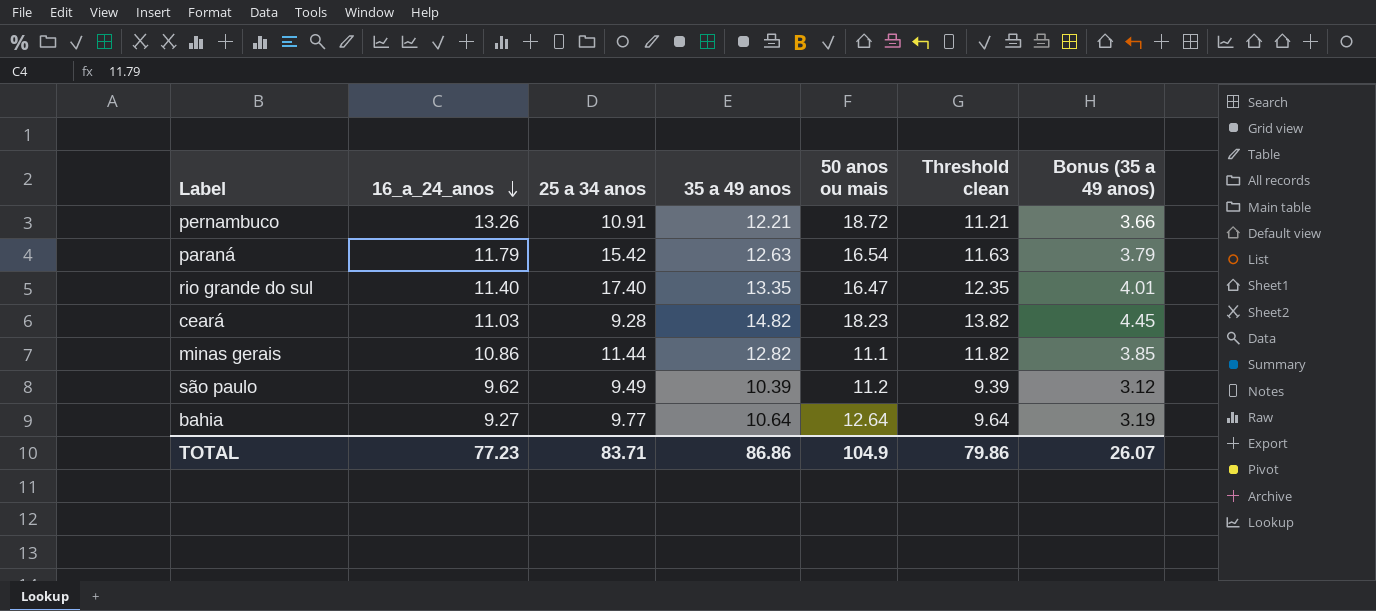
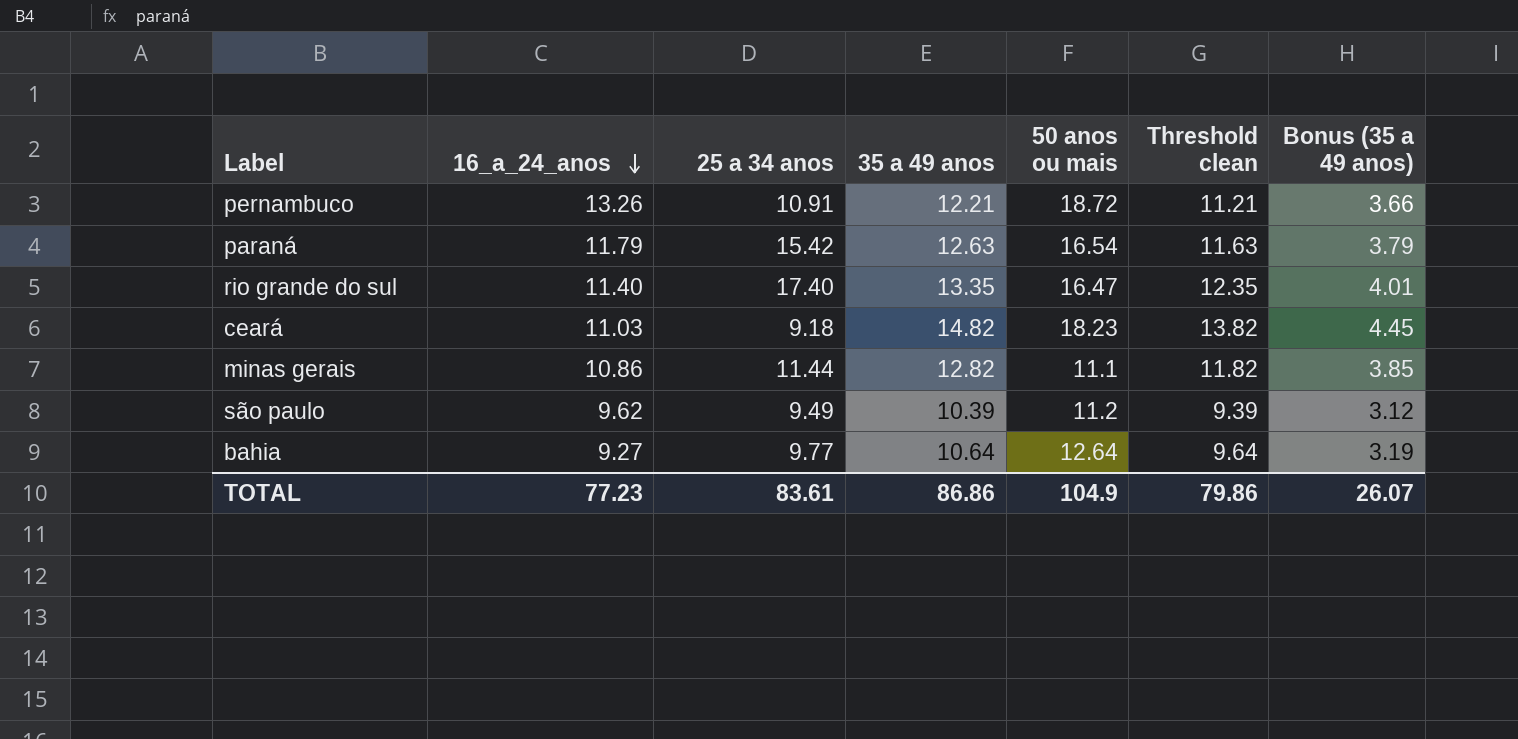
ceará | 25 a 34 anos: 9.28 -> 9.18
TOTAL | 25 a 34 anos: 83.71 -> 83.61

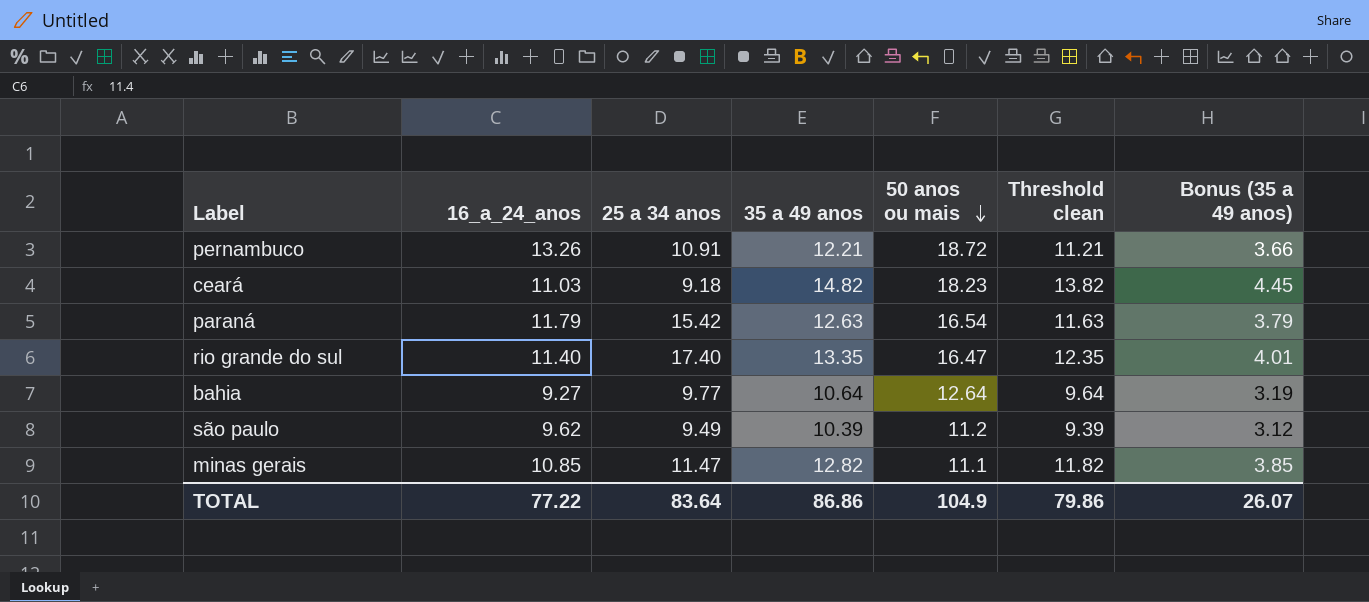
row order: 16_a_24_anos descending -> 50 anos ou mais descending
minas gerais | 16_a_24_anos: 10.86 -> 10.85
minas gerais | 25 a 34 anos: 11.44 -> 11.47
TOTAL | 16_a_24_anos: 77.23 -> 77.22
TOTAL | 25 a 34 anos: 83.61 -> 83.64

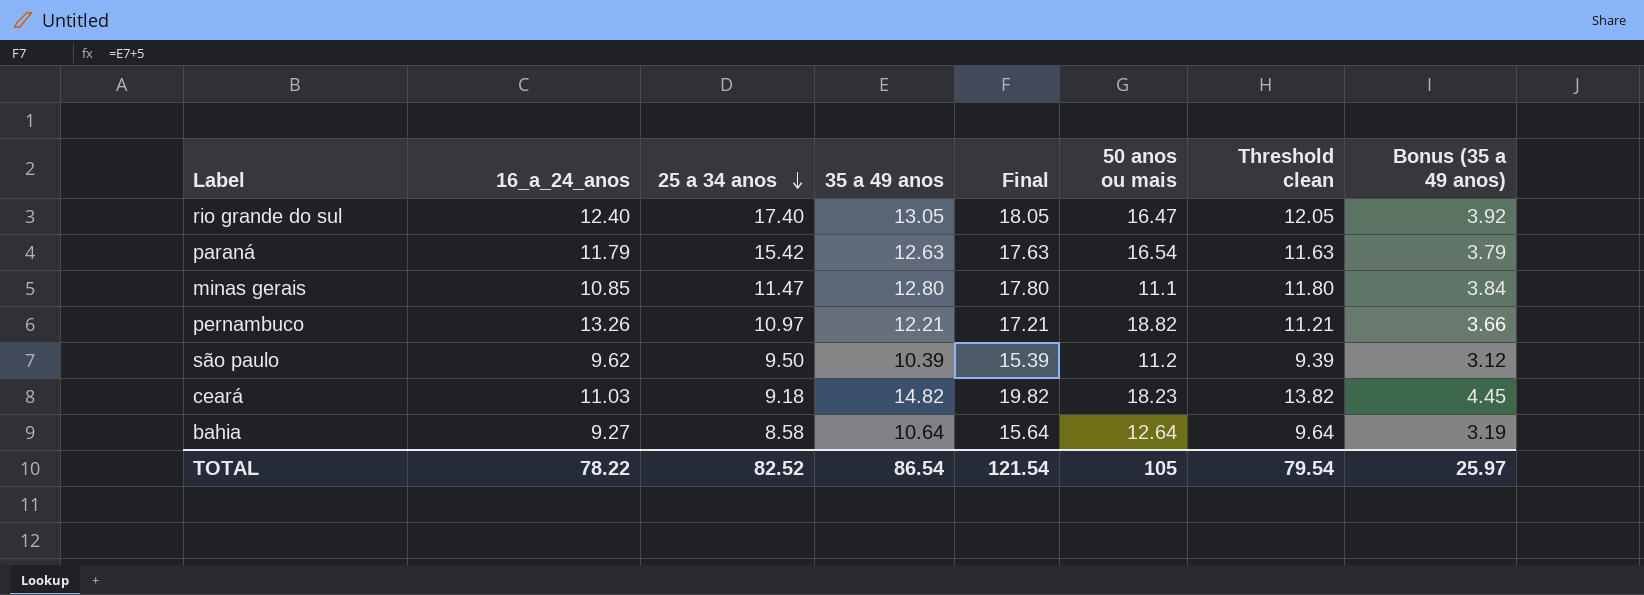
row order: 50 anos ou mais descending -> 25 a 34 anos descending
column Final | formula: none -> [35 a 49 anos] + 5
rio grande do sul | 16_a_24_anos: 11.40 -> 12.40
rio grande do sul | 35 a 49 anos: 13.35 -> 13.05
rio grande do sul | Threshold clean: 12.35 -> 12.05
rio grande do sul | Bonus (35 a 49 anos): 4.01 -> 3.92
minas gerais | 35 a 49 anos: 12.82 -> 12.80
minas gerais | Threshold clean: 11.82 -> 11.80
minas gerais | Bonus (35 a 49 anos): 3.85 -> 3.84
pernambuco | 25 a 34 anos: 10.91 -> 10.97
pernambuco | 50 anos ou mais: 18.72 -> 18.82
são paulo | 25 a 34 anos: 9.49 -> 9.50
bahia | 25 a 34 anos: 9.77 -> 8.58
TOTAL | 16_a_24_anos: 77.22 -> 78.22
TOTAL | 25 a 34 anos: 83.64 -> 82.52
TOTAL | 35 a 49 anos: 86.86 -> 86.54
TOTAL | 50 anos ou mais: 104.9 -> 105
TOTAL | Threshold clean: 79.86 -> 79.54
TOTAL | Bonus (35 a 49 anos): 26.07 -> 25.97

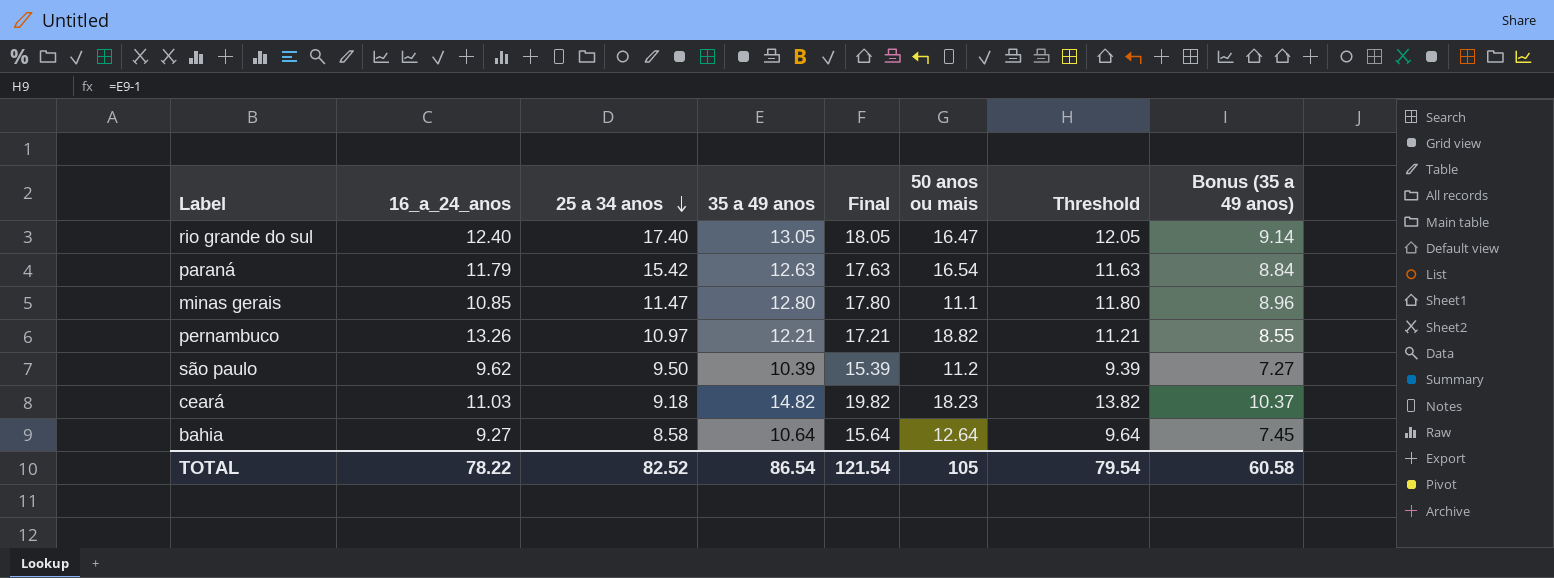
column name: Threshold clean -> Threshold
column Bonus (35 a 49 anos) | formula: [35 a 49 anos] * 0.3 -> [35 a 49 anos] * 0.7
TOTAL | Bonus (35 a 49 anos): 25.97 -> 60.58

